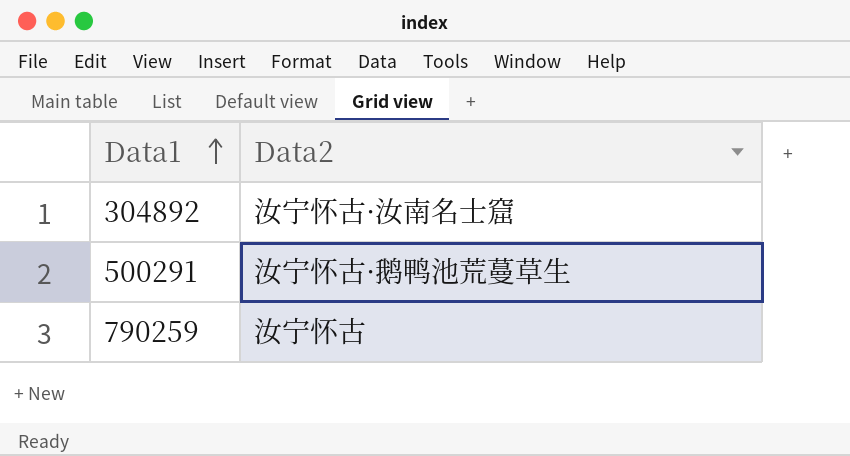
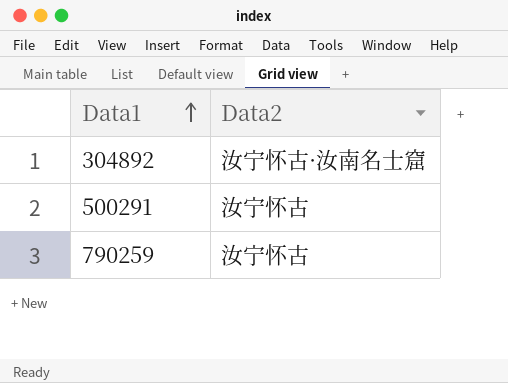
500291 | Data2: 汝宁怀古·鹅鸭池荒蔓草生 -> 汝宁怀古

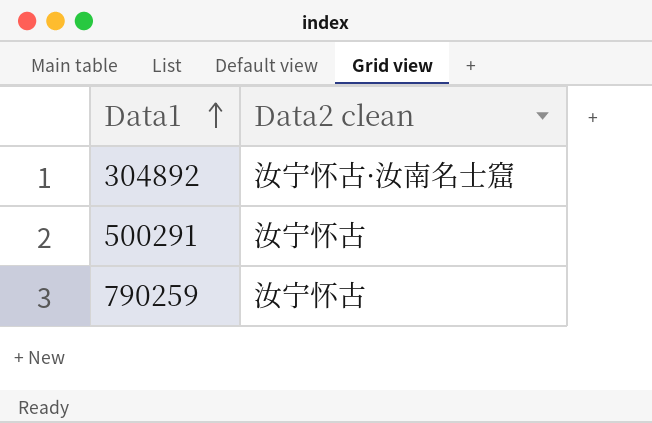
column name: Data2 -> Data2 clean

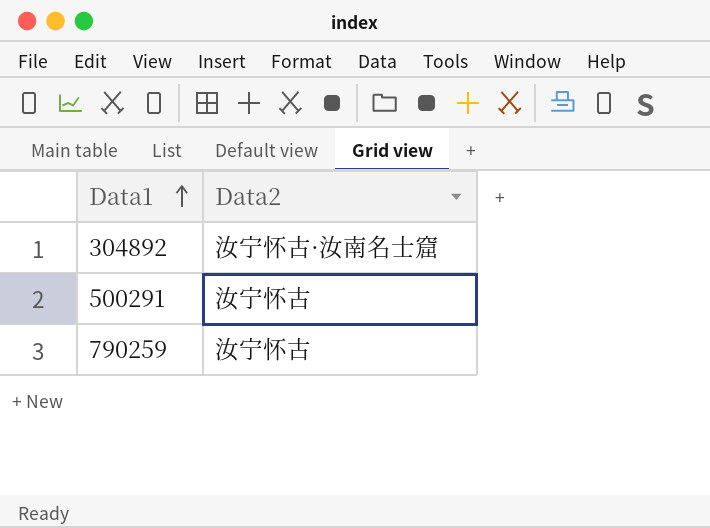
column name: Data2 clean -> Data2

